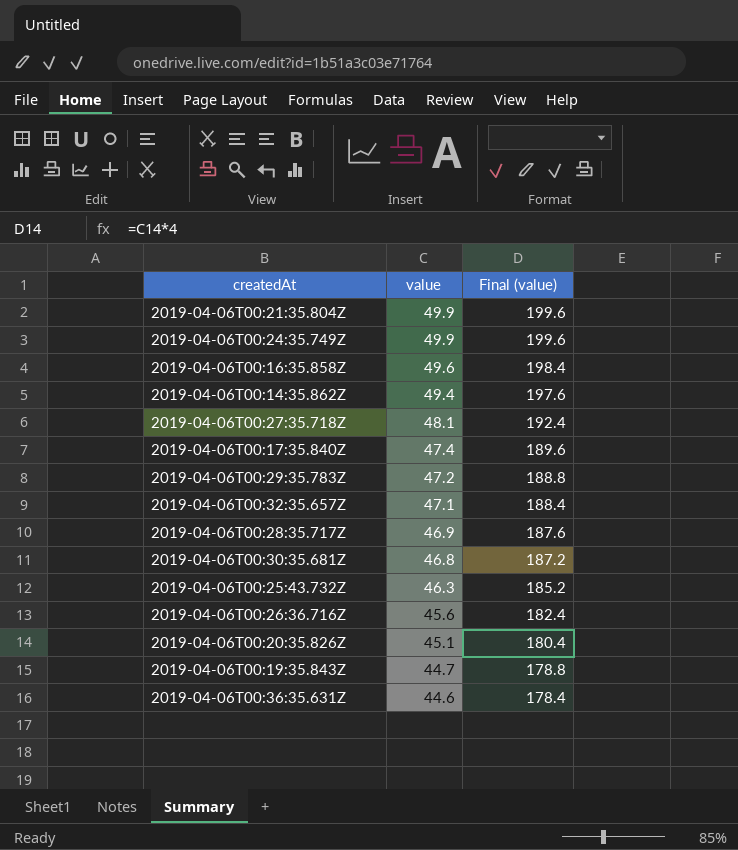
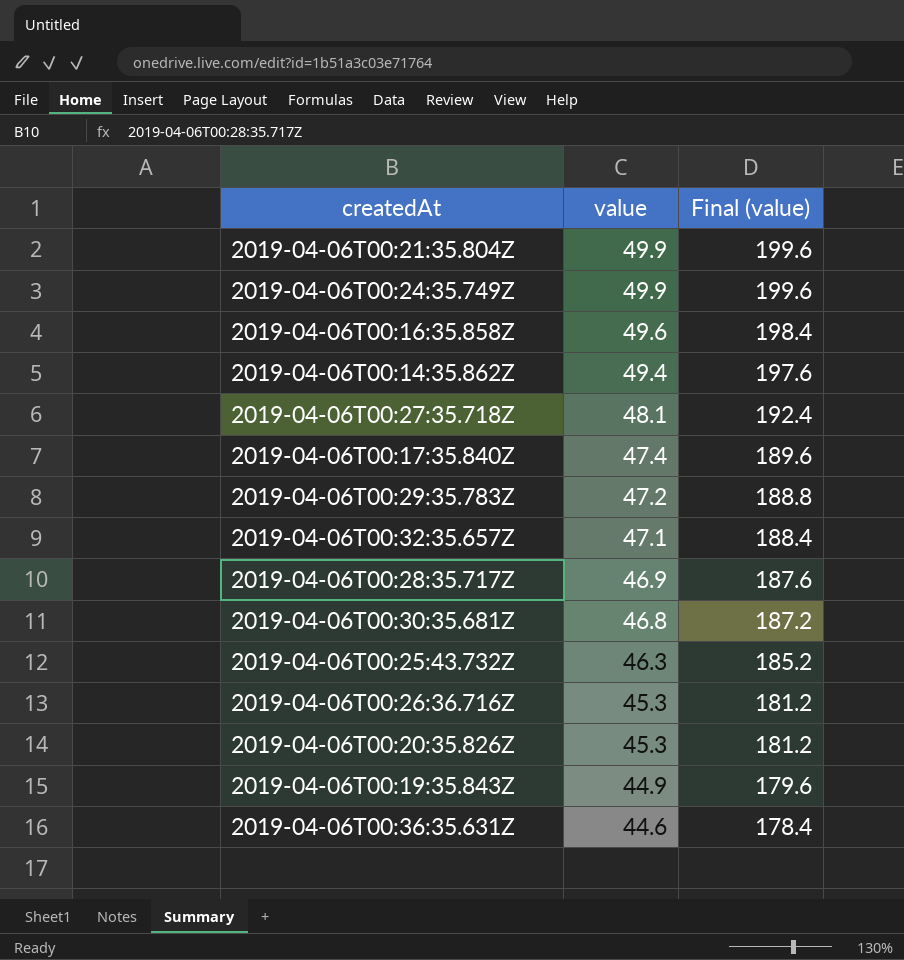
2019-04-06T00:26:36.716Z | value: 45.6 -> 45.3
2019-04-06T00:26:36.716Z | Final (value): 182.4 -> 181.2
2019-04-06T00:20:35.826Z | value: 45.1 -> 45.3
2019-04-06T00:20:35.826Z | Final (value): 180.4 -> 181.2
2019-04-06T00:19:35.843Z | value: 44.7 -> 44.9
2019-04-06T00:19:35.843Z | Final (value): 178.8 -> 179.6

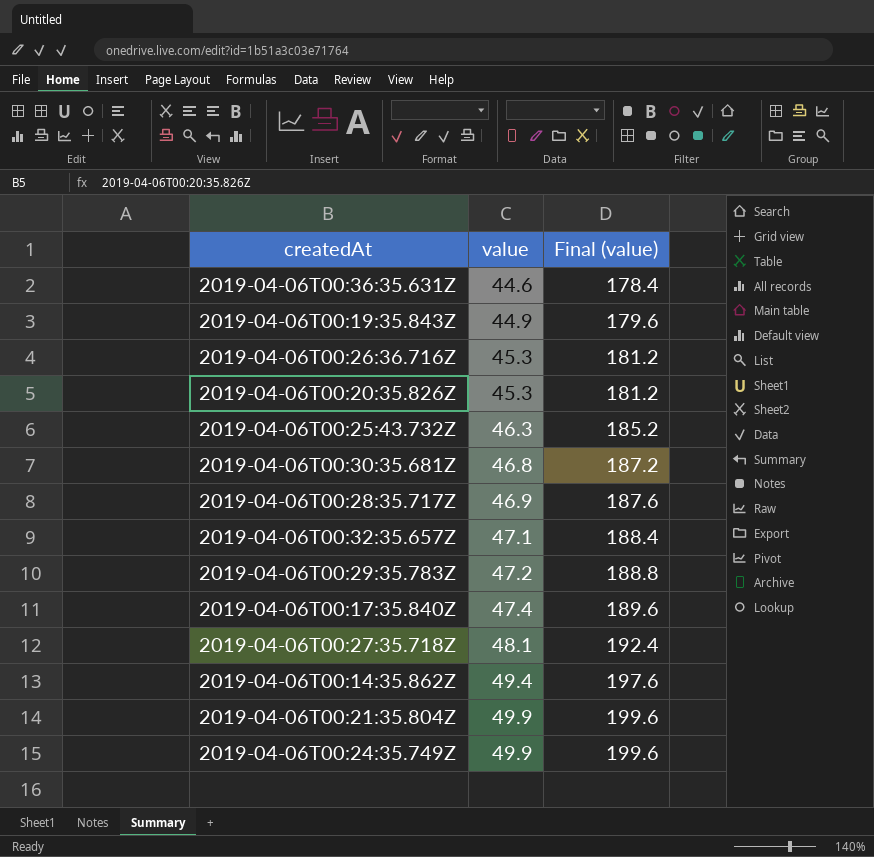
row order: value descending -> value ascending
row 2019-04-06T00:16:35.858Z: 49.6 | 198.4 -> none

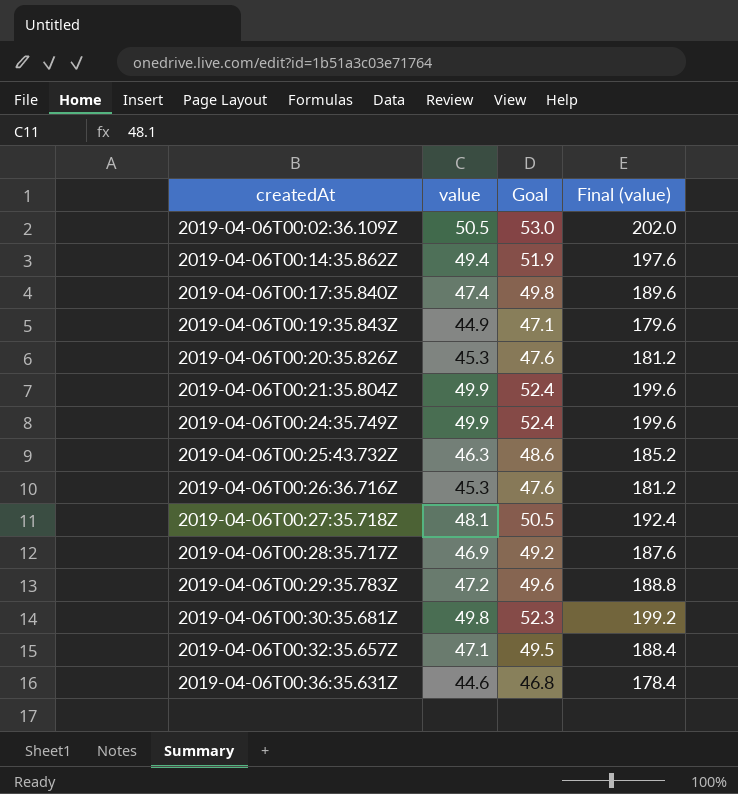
row order: value ascending -> createdAt ascending
column Goal | formula: none -> [value] * 1.05
row 2019-04-06T00:02:36.109Z: none -> 50.5 | 53.0 | 202.0
2019-04-06T00:30:35.681Z | value: 46.8 -> 49.8
2019-04-06T00:30:35.681Z | Final (value): 187.2 -> 199.2

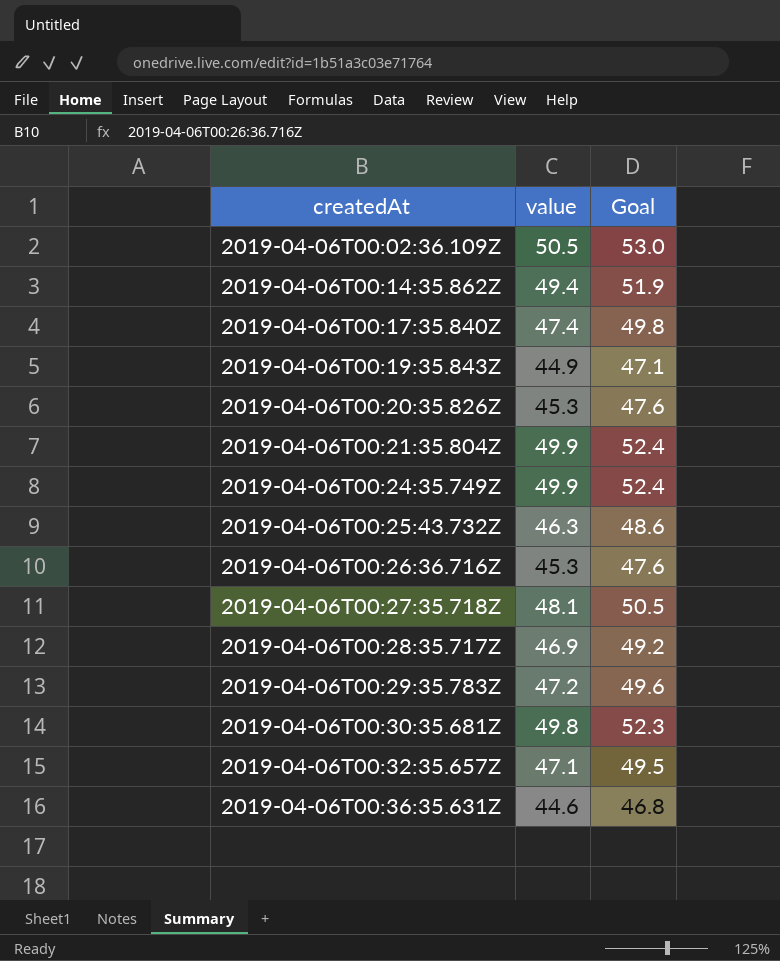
column Final (value) | formula: [value] * 4 -> none

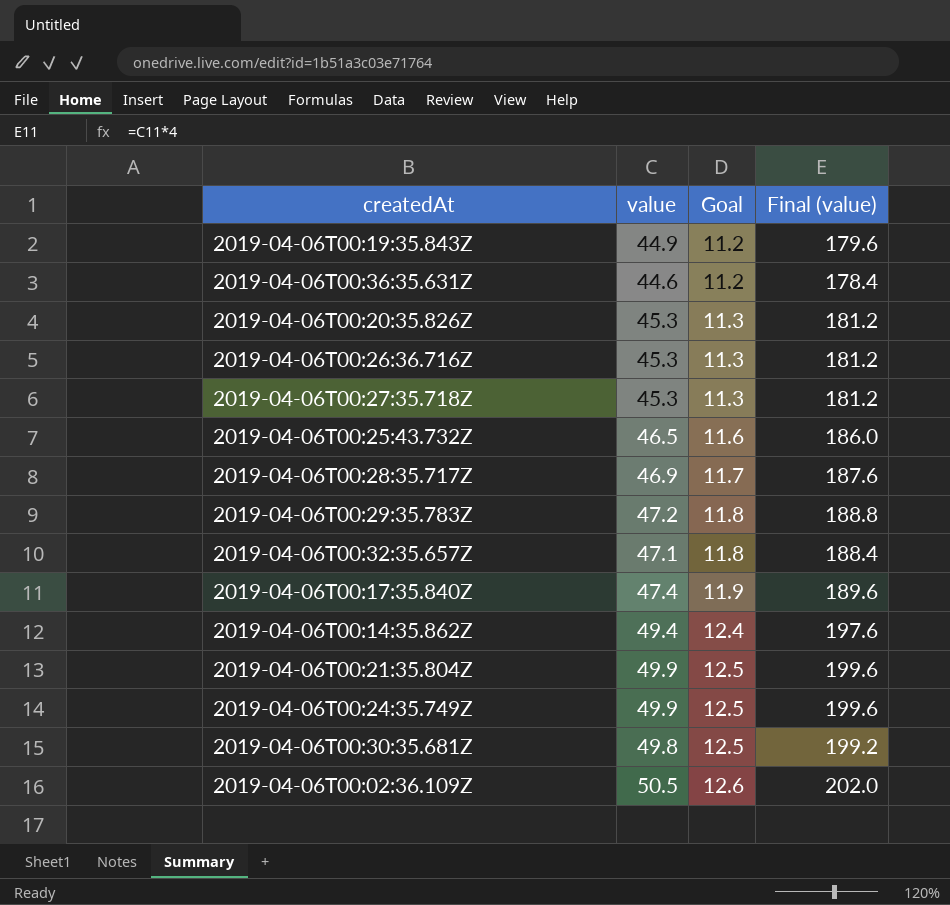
row order: createdAt ascending -> Goal ascending
column Goal | formula: [value] * 1.05 -> [value] * 0.25
column Final (value) | formula: none -> [value] * 4
2019-04-06T00:27:35.718Z | value: 48.1 -> 45.3
2019-04-06T00:25:43.732Z | value: 46.3 -> 46.5

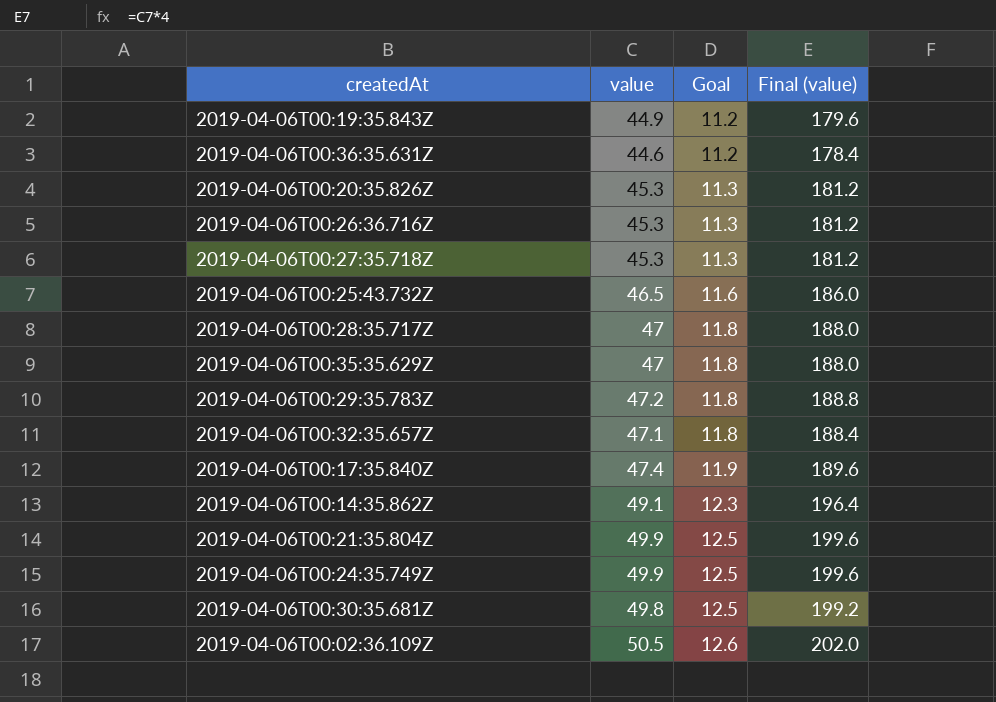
2019-04-06T00:28:35.717Z | value: 46.9 -> 47
2019-04-06T00:28:35.717Z | Goal: 11.7 -> 11.8
2019-04-06T00:28:35.717Z | Final (value): 187.6 -> 188.0
row 2019-04-06T00:35:35.629Z: none -> 47 | 11.8 | 188.0
2019-04-06T00:14:35.862Z | value: 49.4 -> 49.1
2019-04-06T00:14:35.862Z | Goal: 12.4 -> 12.3
2019-04-06T00:14:35.862Z | Final (value): 197.6 -> 196.4

